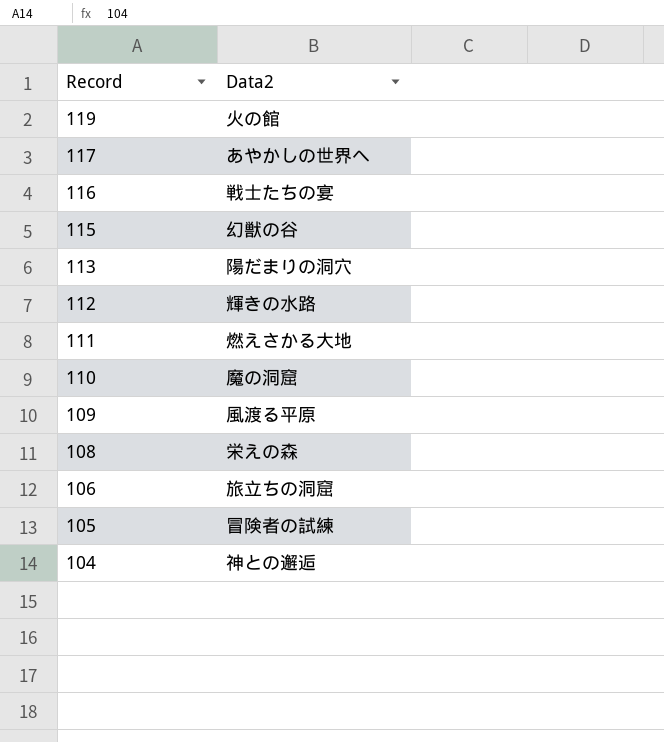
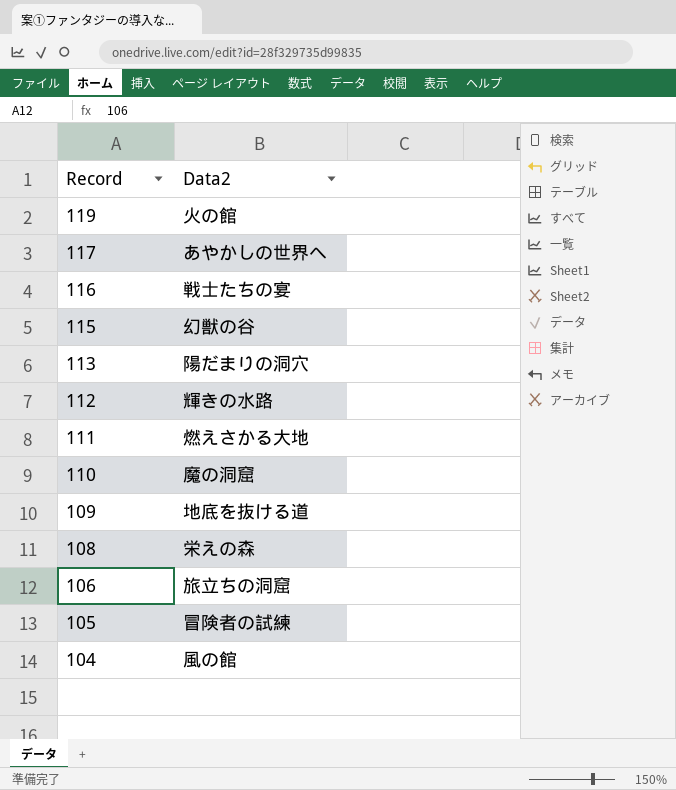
109 | Data2: 風渡る平原 -> 地底を抜ける道
104 | Data2: 神との邂逅 -> 風の館

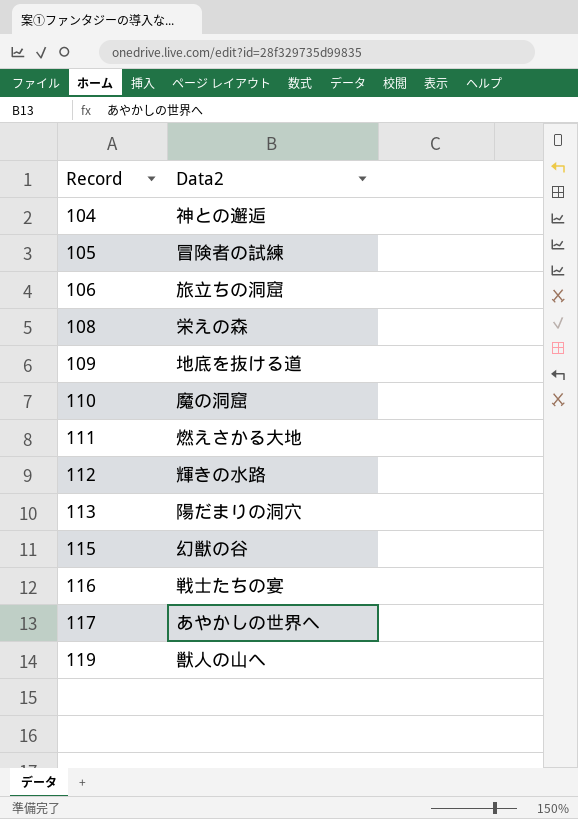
row order: Record descending -> Record ascending
104 | Data2: 風の館 -> 神との邂逅
119 | Data2: 火の館 -> 獣人の山へ

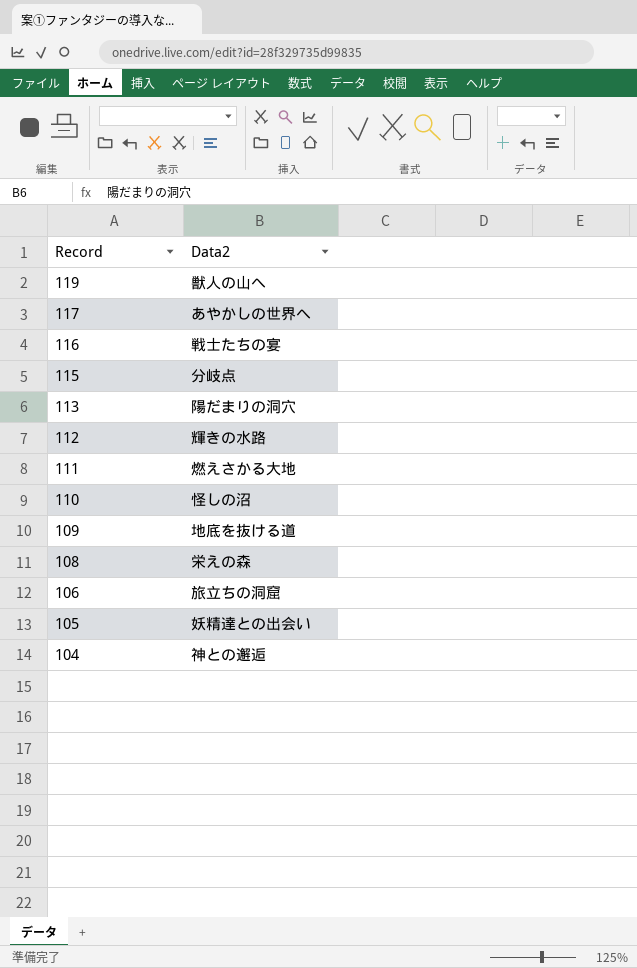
row order: Record ascending -> Record descending
115 | Data2: 幻獣の谷 -> 分岐点
110 | Data2: 魔の洞窟 -> 怪しの沼
105 | Data2: 冒険者の試練 -> 妖精達との出会い

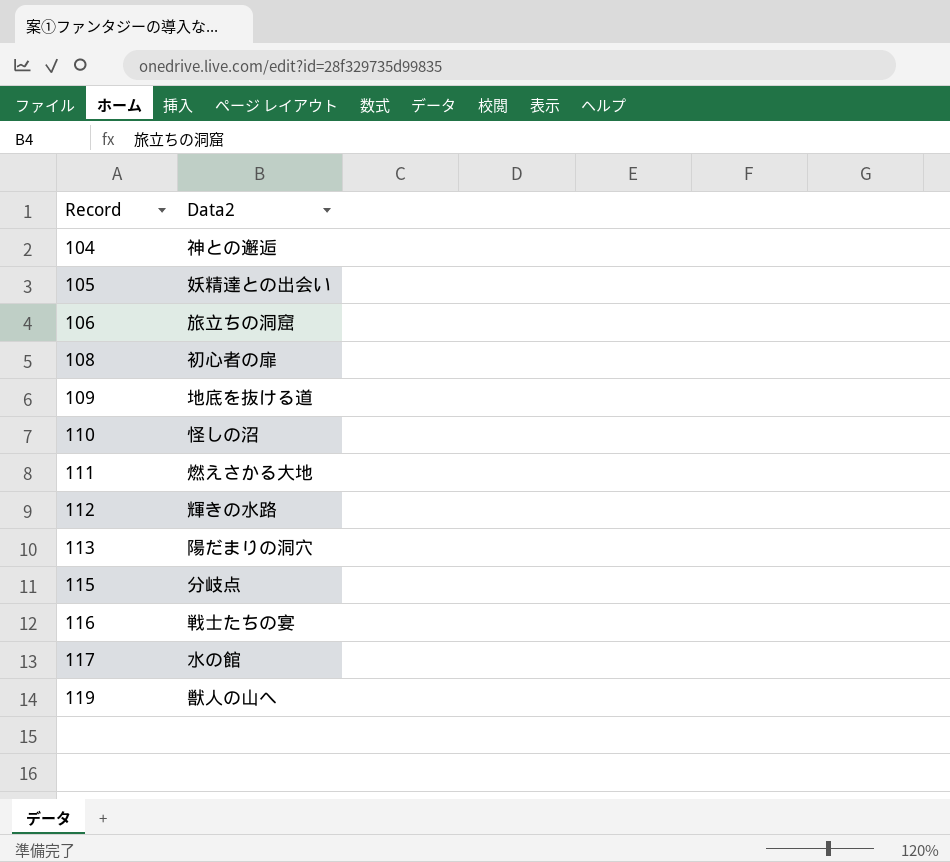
row order: Record descending -> Record ascending
108 | Data2: 栄えの森 -> 初心者の扉
117 | Data2: あやかしの世界へ -> 水の館

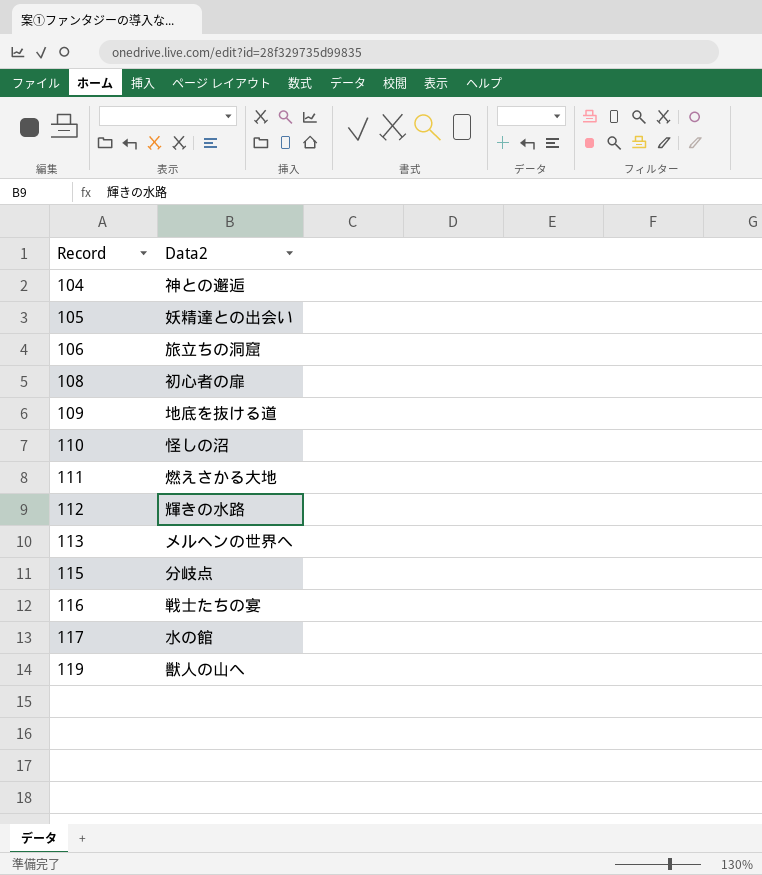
113 | Data2: 陽だまりの洞穴 -> メルヘンの世界へ

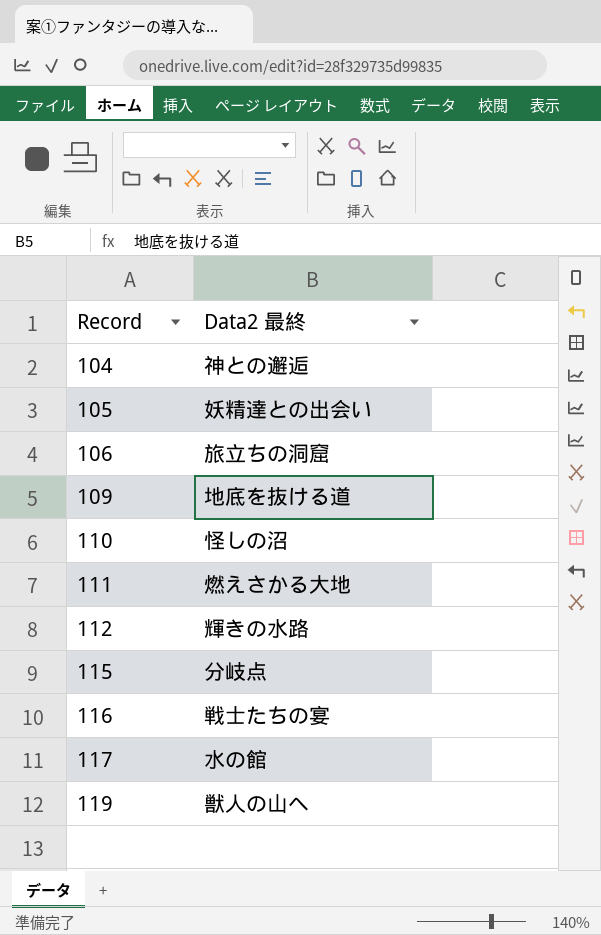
column name: Data2 -> Data2 最終
row 108: 初心者の扉 -> none
row 113: メルヘンの世界へ -> none

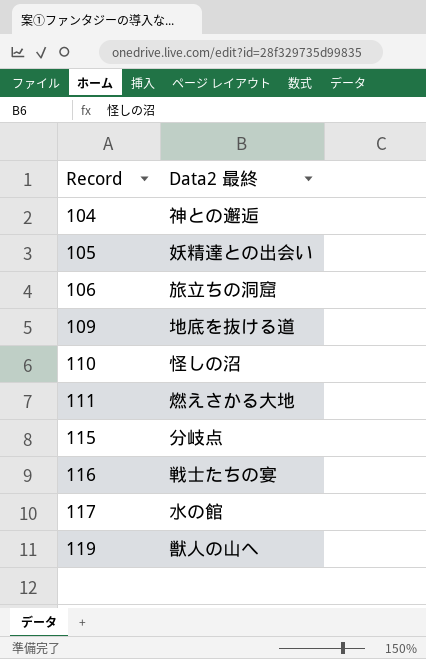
row 112: 輝きの水路 -> none

